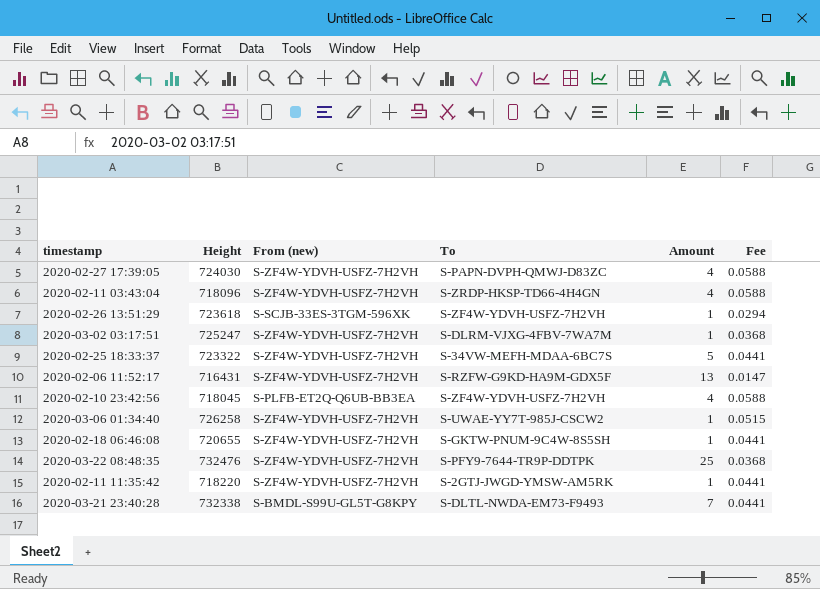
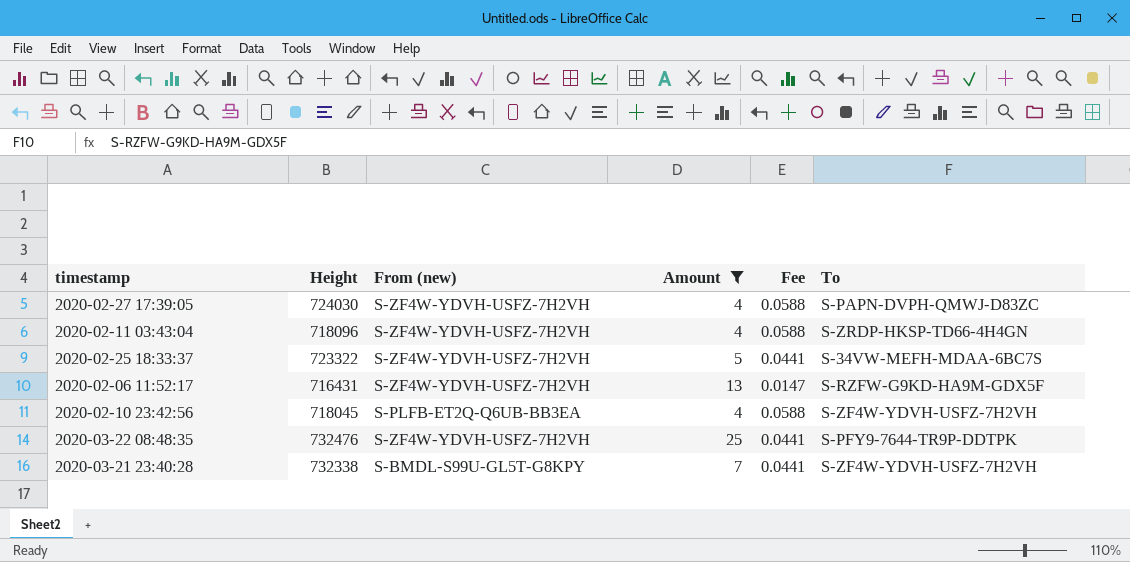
filter: none -> Amount != 1
column To | position: 4 -> 6
2020-03-22 08:48:35 | Fee: 0.0368 -> 0.0441
2020-03-21 23:40:28 | To: S-DLTL-NWDA-EM73-F9493 -> S-ZF4W-YDVH-USFZ-7H2VH

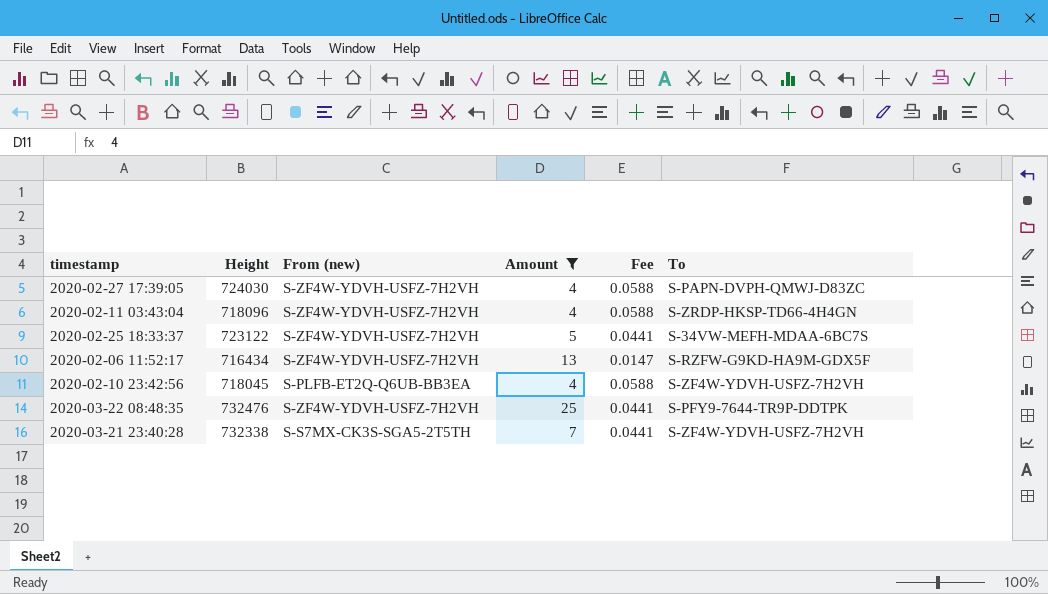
2020-02-25 18:33:37 | Height: 723322 -> 723122
2020-02-06 11:52:17 | Height: 716431 -> 716434
2020-03-21 23:40:28 | From (new): S-BMDL-S99U-GL5T-G8KPY -> S-S7MX-CK3S-SGA5-2T5TH

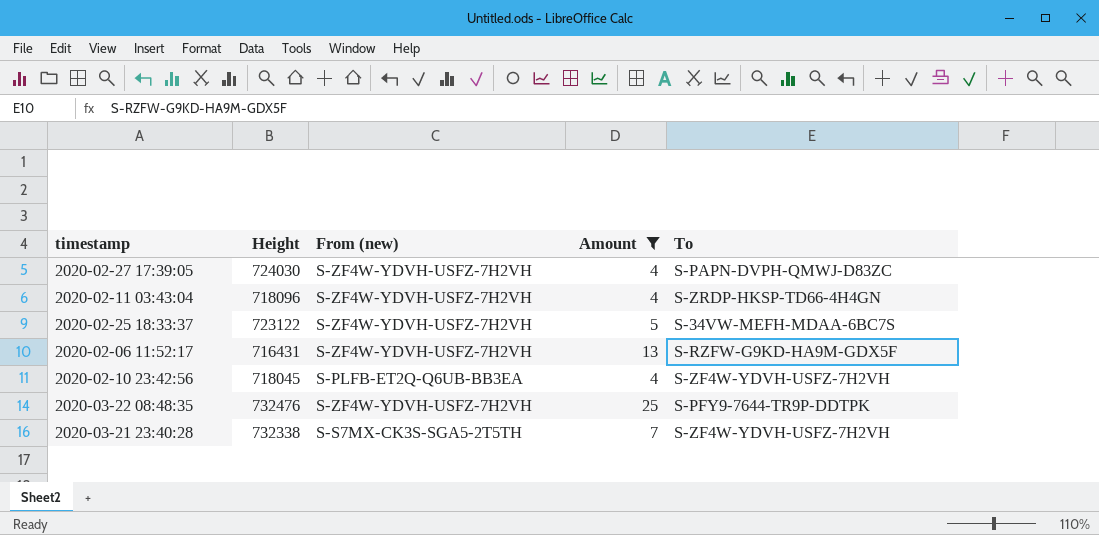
column Fee | position: 5 -> none
2020-02-06 11:52:17 | Height: 716434 -> 716431

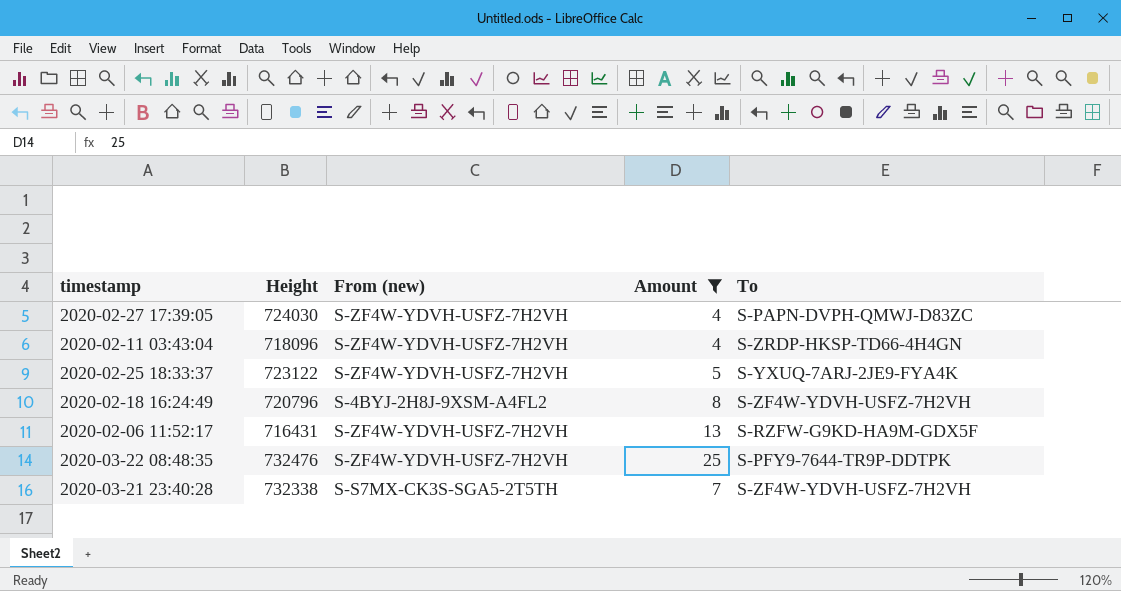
row 2020-02-10 23:42:56: 718045 | S-PLFB-ET2Q-Q6UB-BB3EA | 4 | S-ZF4W-YDVH-USFZ-7H2VH -> none
2020-02-25 18:33:37 | To: S-34VW-MEFH-MDAA-6BC7S -> S-YXUQ-7ARJ-2JE9-FYA4K
row 2020-02-18 16:24:49: none -> 720796 | S-4BYJ-2H8J-9XSM-A4FL2 | 8 | S-ZF4W-YDVH-USFZ-7H2VH

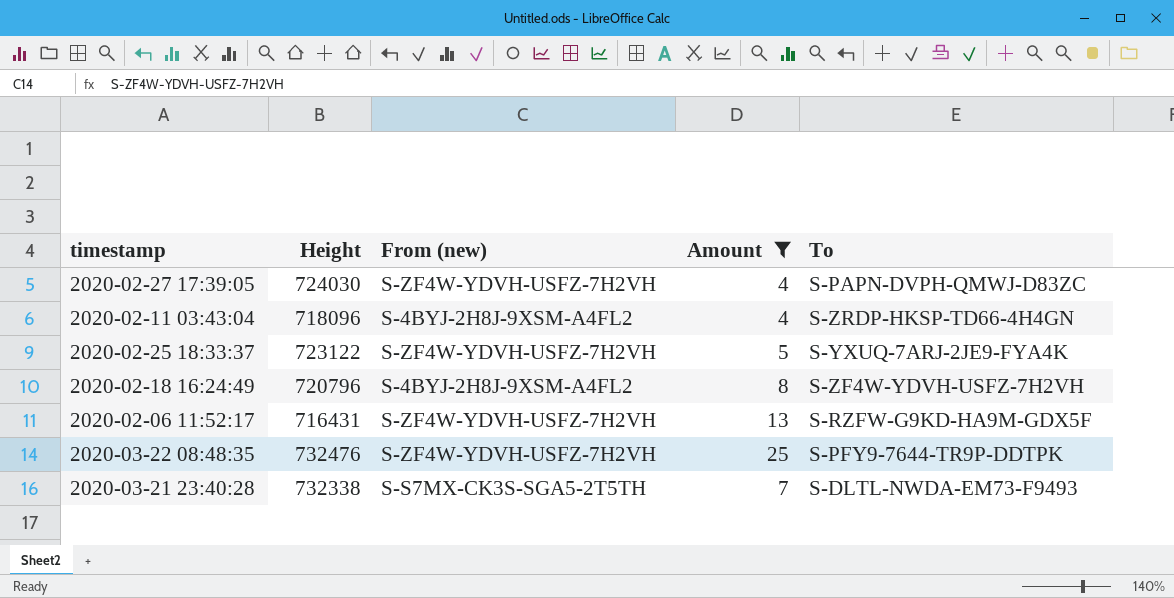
2020-02-11 03:43:04 | From (new): S-ZF4W-YDVH-USFZ-7H2VH -> S-4BYJ-2H8J-9XSM-A4FL2
2020-03-21 23:40:28 | To: S-ZF4W-YDVH-USFZ-7H2VH -> S-DLTL-NWDA-EM73-F9493

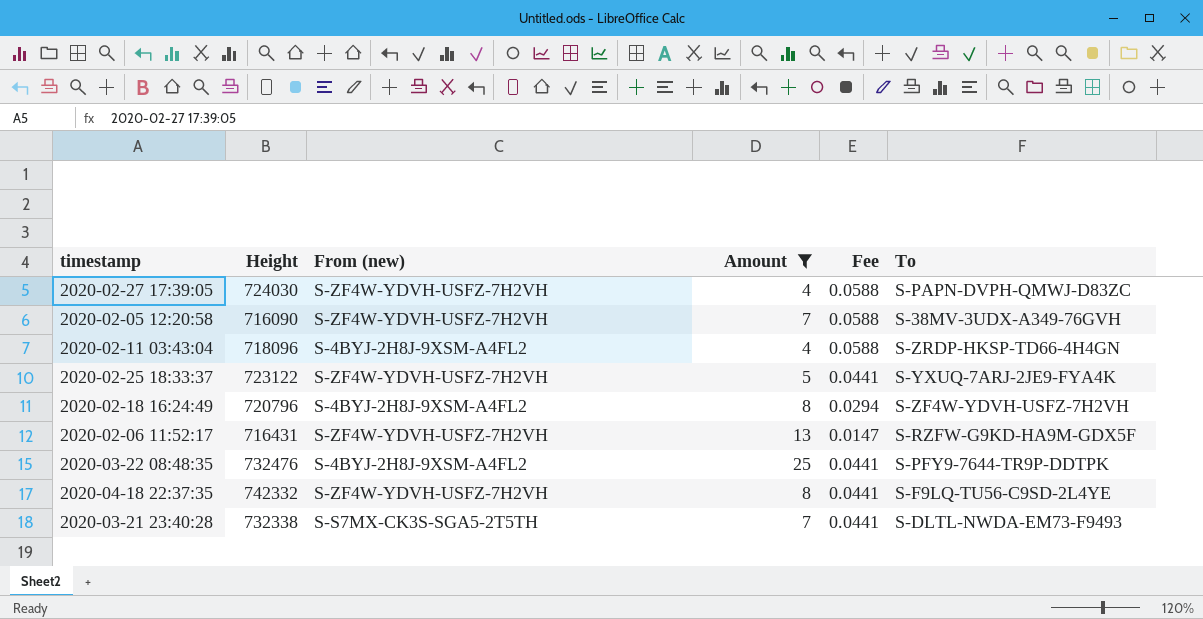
column Fee | position: none -> 5
row 2020-02-05 12:20:58: none -> 716090 | S-ZF4W-YDVH-USFZ-7H2VH | 7 | 0.0588 | S-38MV-3UDX-A349-76GVH
2020-03-22 08:48:35 | From (new): S-ZF4W-YDVH-USFZ-7H2VH -> S-4BYJ-2H8J-9XSM-A4FL2
row 2020-04-18 22:37:35: none -> 742332 | S-ZF4W-YDVH-USFZ-7H2VH | 8 | 0.0441 | S-F9LQ-TU56-C9SD-2L4YE

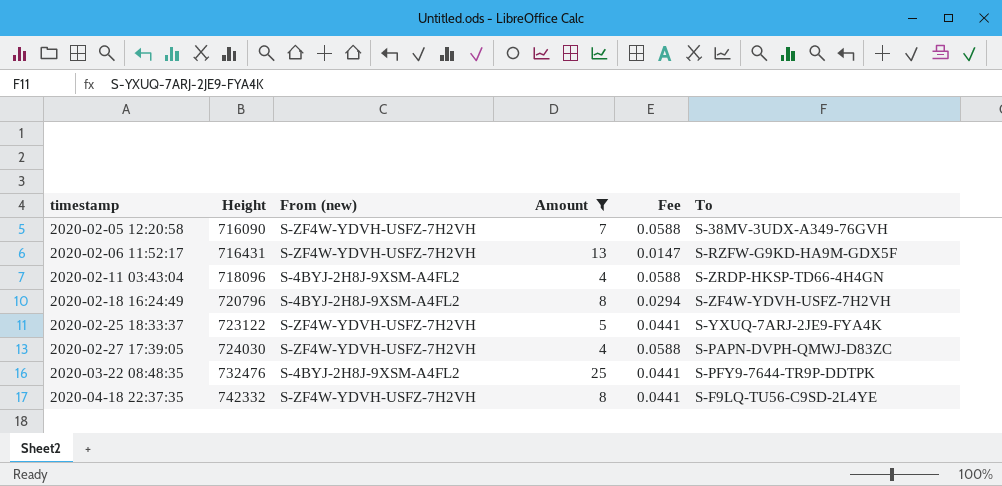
row order: none -> timestamp ascending
row 2020-03-21 23:40:28: 732338 | S-S7MX-CK3S-SGA5-2T5TH | 7 | 0.0441 | S-DLTL-NWDA-EM73-F9493 -> none

